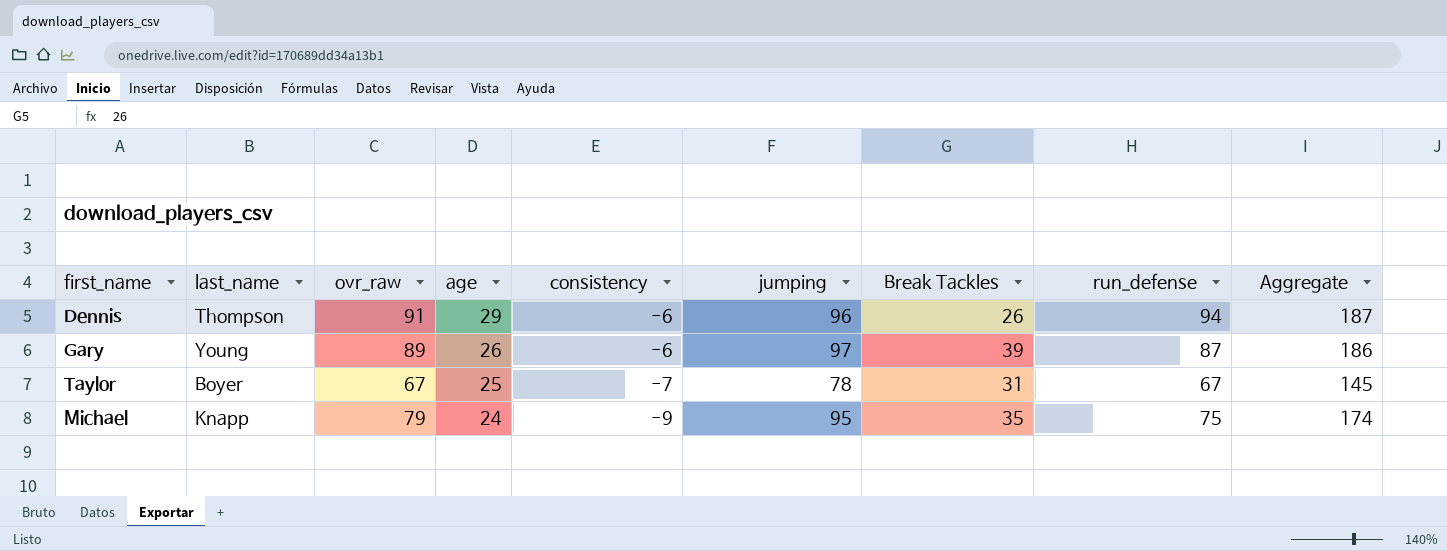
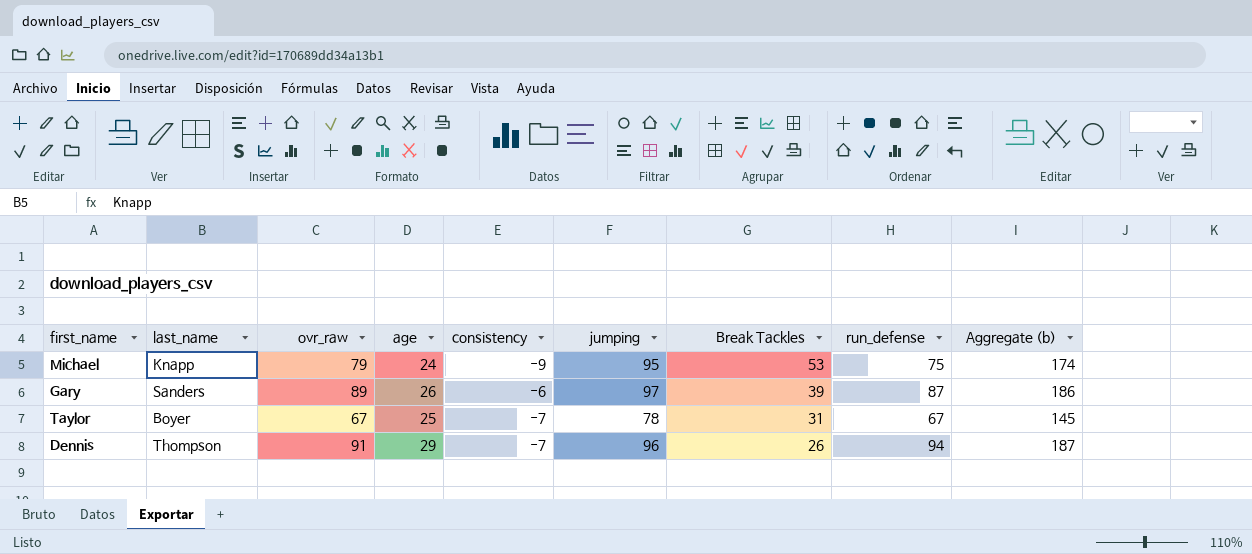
row order: age descending -> Break Tackles descending
column name: Aggregate -> Aggregate (b)
Michael | Break Tackles: 35 -> 53
Gary | last_name: Young -> Sanders
Dennis | consistency: -6 -> -7

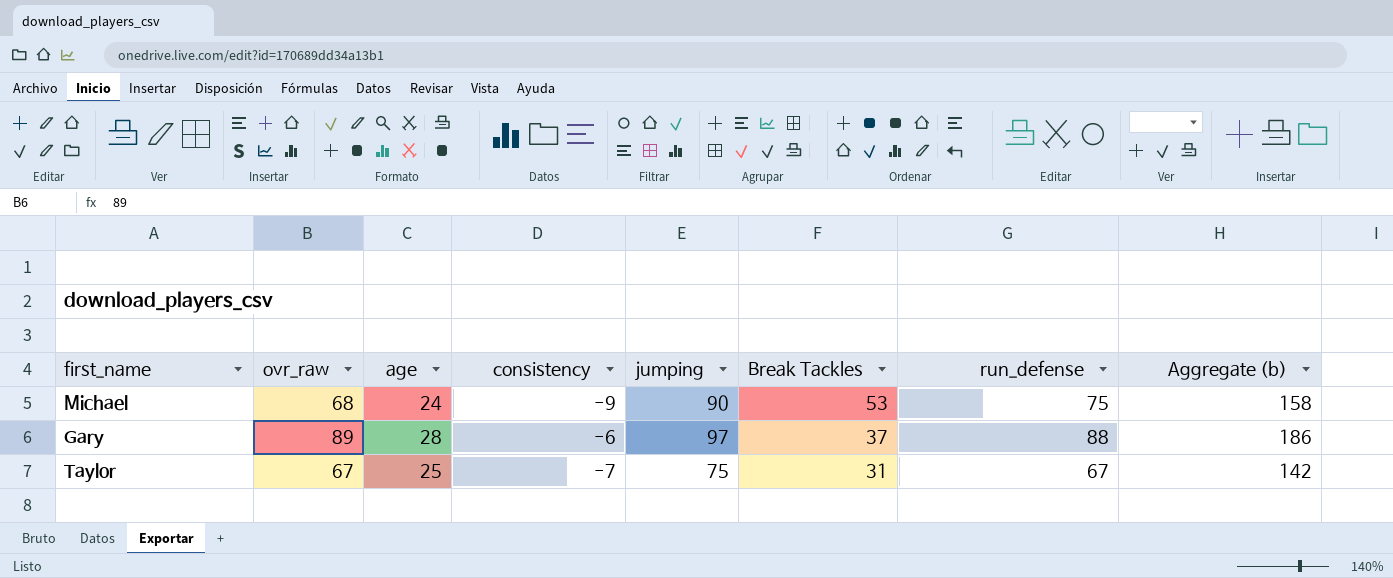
column last_name | position: 2 -> none
row Dennis: Thompson | 91 | 29 | -7 | 96 | 26 | 94 | 187 -> none
Michael | ovr_raw: 79 -> 68
Michael | jumping: 95 -> 90
Michael | Aggregate (b): 174 -> 158
Gary | age: 26 -> 28
Gary | Break Tackles: 39 -> 37
Gary | run_defense: 87 -> 88
Taylor | jumping: 78 -> 75
Taylor | Aggregate (b): 145 -> 142

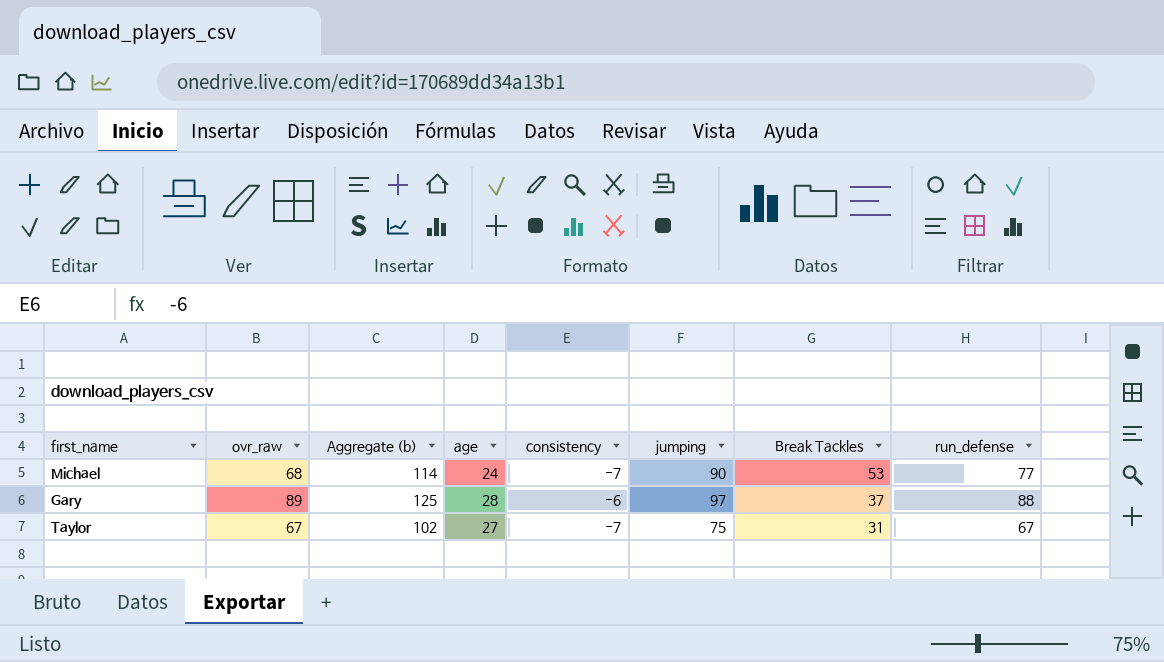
column Aggregate (b) | formula: [ovr_raw] + [jumping] -> [age] + [jumping]
column Aggregate (b) | position: 8 -> 3
Michael | consistency: -9 -> -7
Michael | run_defense: 75 -> 77
Taylor | age: 25 -> 27

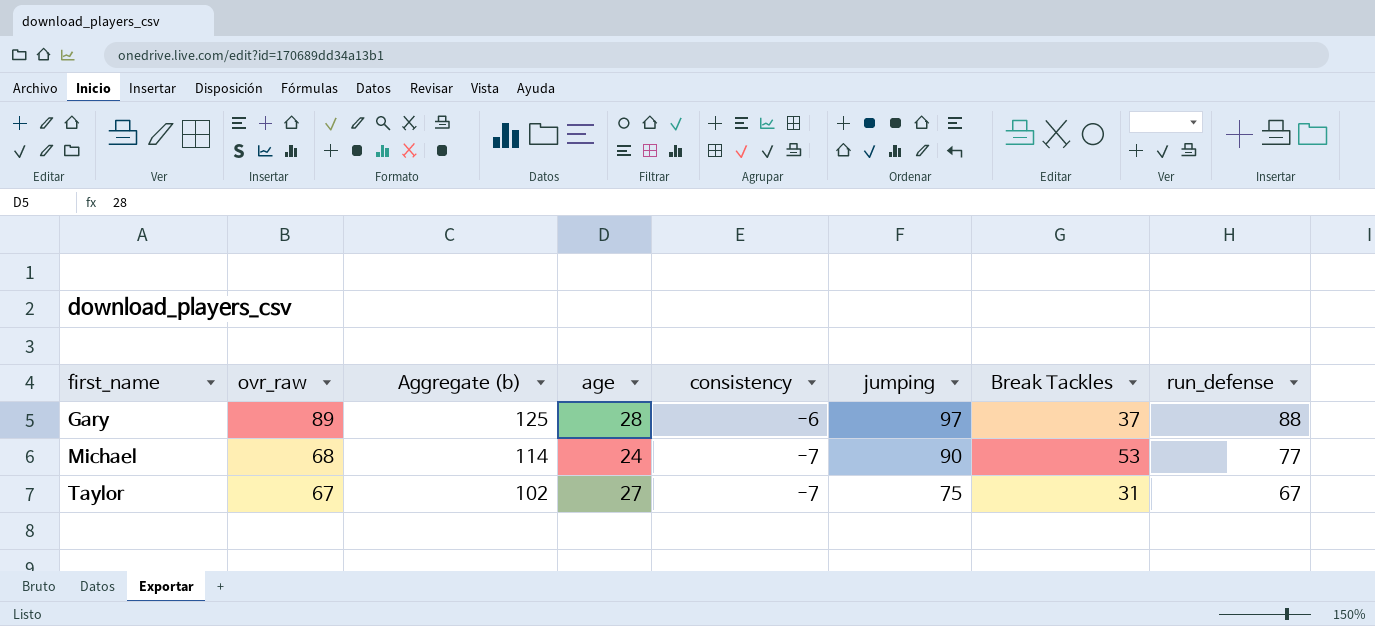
row order: Break Tackles descending -> first_name ascending

